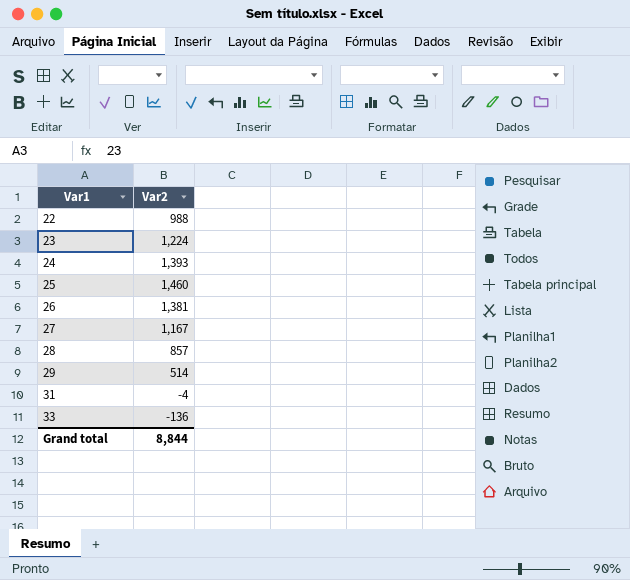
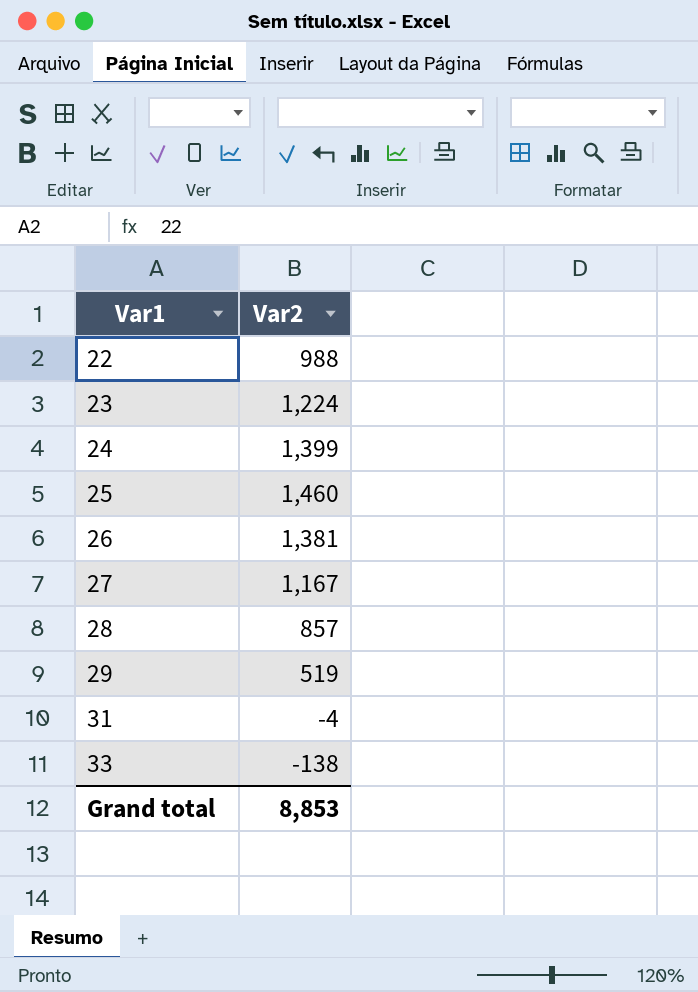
24 | Var2: 1,393 -> 1,399
29 | Var2: 514 -> 519
33 | Var2: -136 -> -138
Grand total | Var2: 8,844 -> 8,853

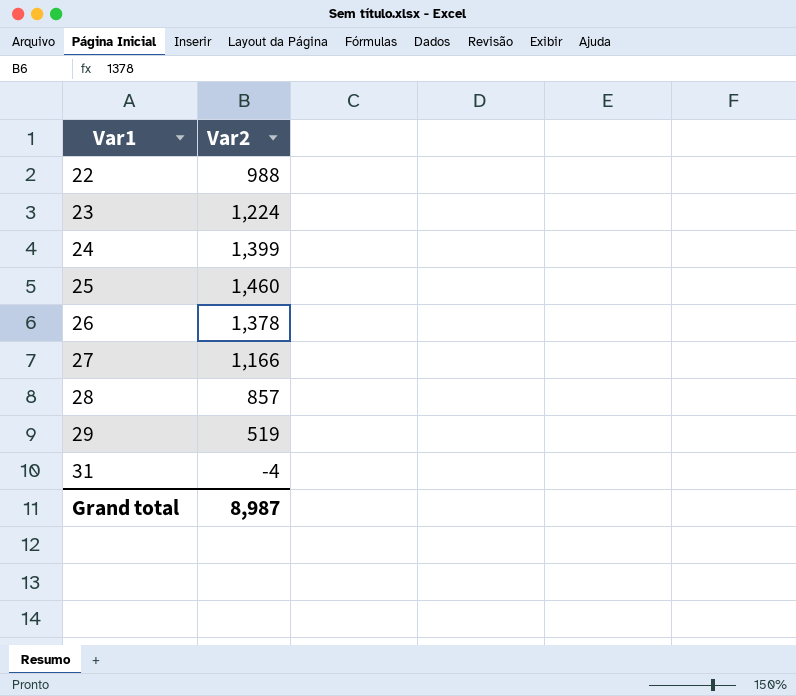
row 33: -138 -> none
26 | Var2: 1,381 -> 1,378
27 | Var2: 1,167 -> 1,166
Grand total | Var2: 8,853 -> 8,987

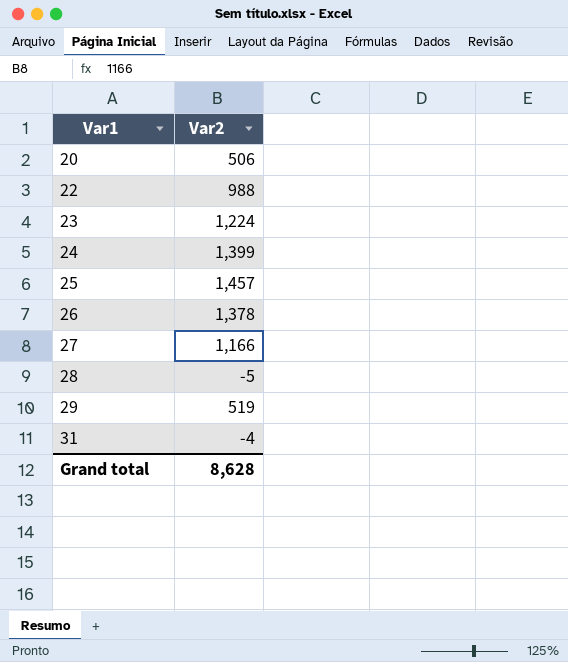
row 20: none -> 506
25 | Var2: 1,460 -> 1,457
28 | Var2: 857 -> -5
Grand total | Var2: 8,987 -> 8,628

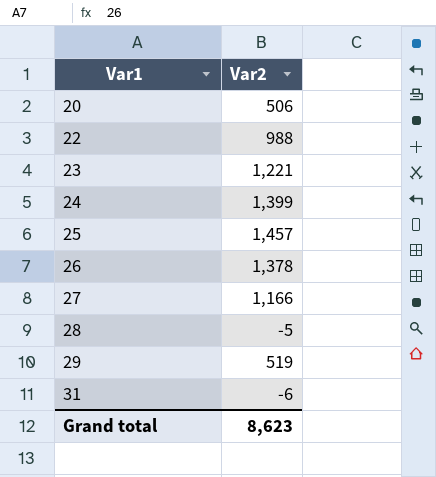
23 | Var2: 1,224 -> 1,221
31 | Var2: -4 -> -6
Grand total | Var2: 8,628 -> 8,623

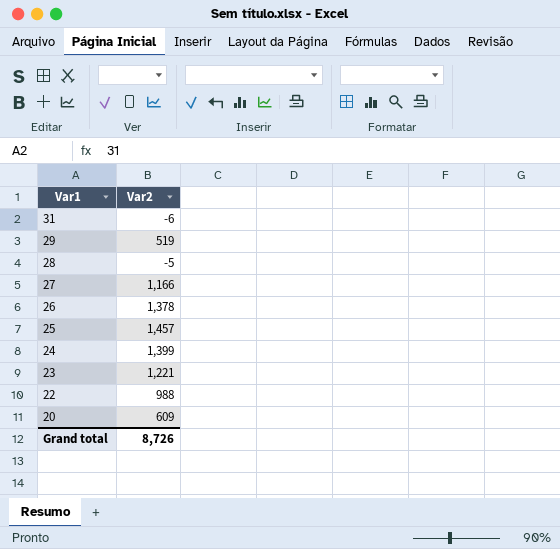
row order: Var1 ascending -> Var1 descending
20 | Var2: 506 -> 609
Grand total | Var2: 8,623 -> 8,726

